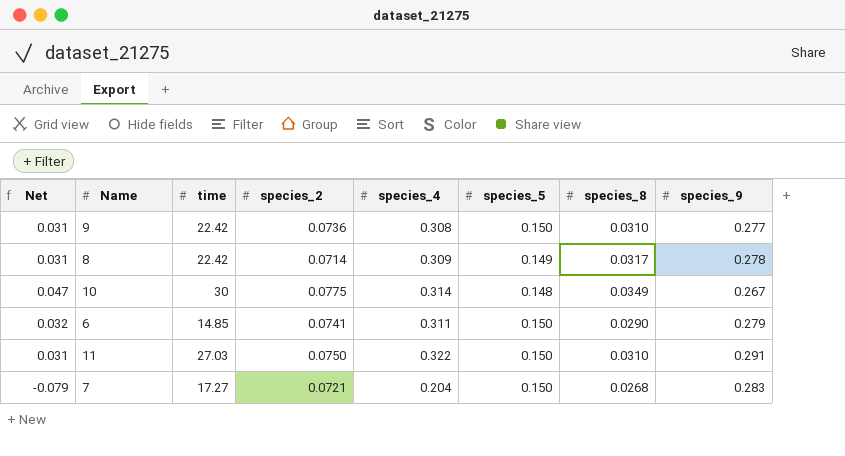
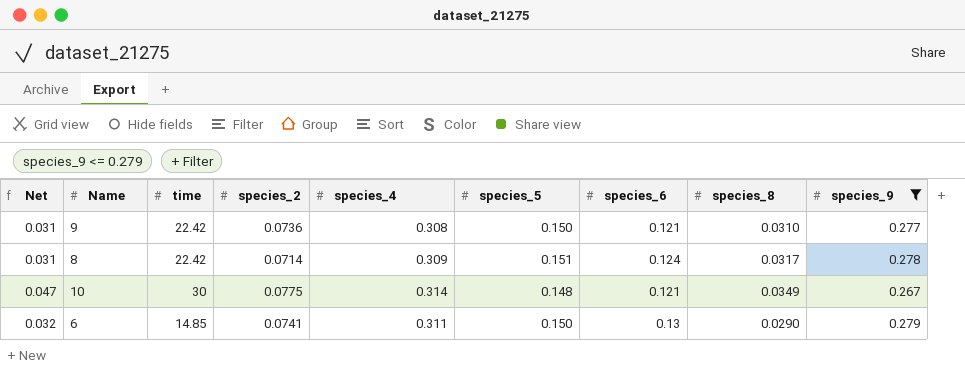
filter: none -> species_9 <= 0.279
column species_6 | position: none -> 7
8 | species_5: 0.149 -> 0.151

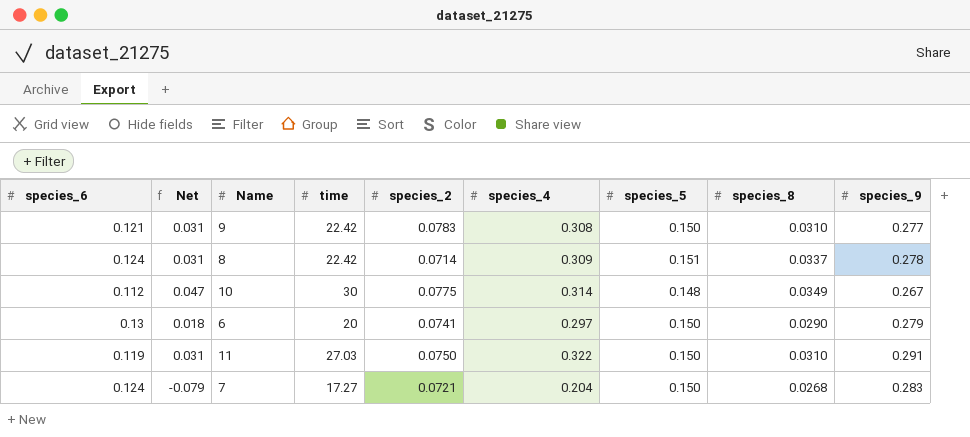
filter: species_9 <= 0.279 -> none
column species_6 | position: 7 -> 1
9 | species_2: 0.0736 -> 0.0783
8 | species_8: 0.0317 -> 0.0337
10 | species_6: 0.121 -> 0.112
6 | Net: 0.032 -> 0.018
6 | time: 14.85 -> 20
6 | species_4: 0.311 -> 0.297

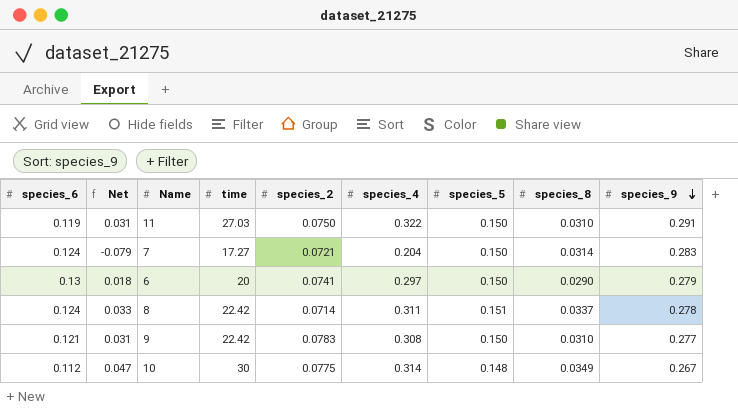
row order: none -> species_9 descending
7 | species_8: 0.0268 -> 0.0314
8 | Net: 0.031 -> 0.033
8 | species_4: 0.309 -> 0.311

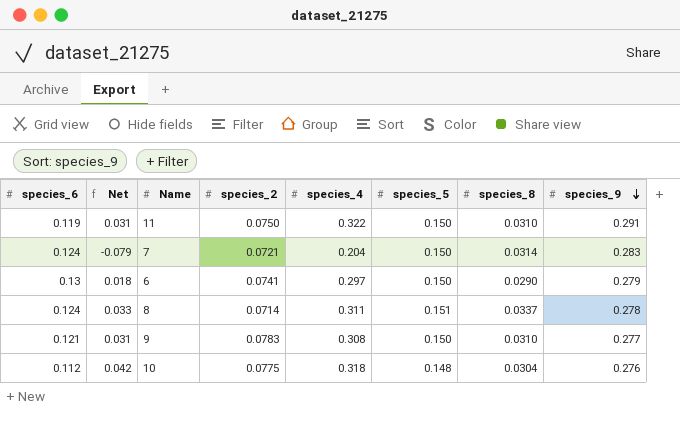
column time | position: 4 -> none
10 | Net: 0.047 -> 0.042
10 | species_4: 0.314 -> 0.318
10 | species_8: 0.0349 -> 0.0304
10 | species_9: 0.267 -> 0.276

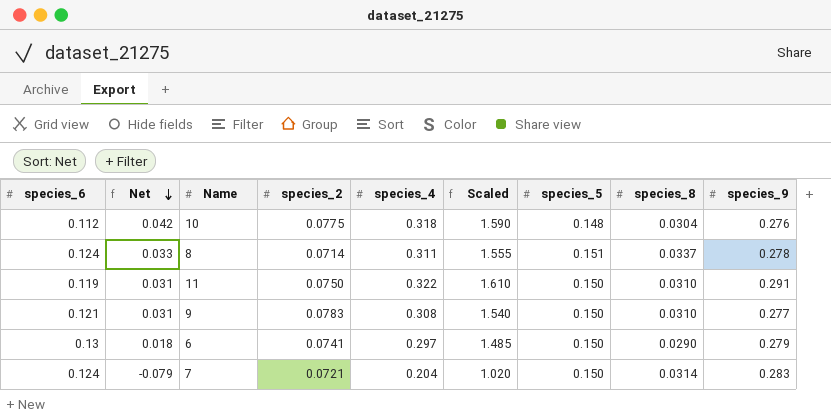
row order: species_9 descending -> Net descending
column Scaled | formula: none -> [species_4] * 5

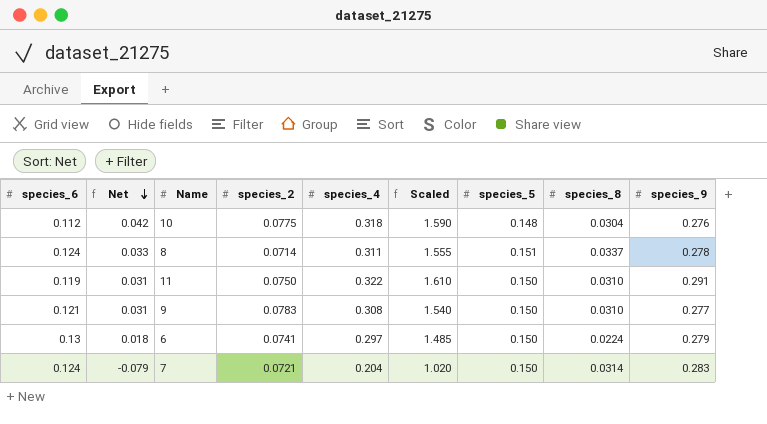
6 | species_8: 0.0290 -> 0.0224

